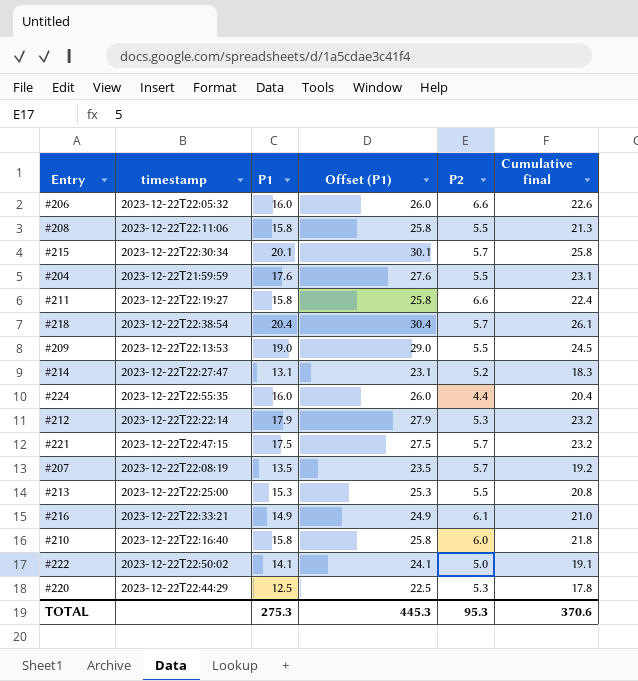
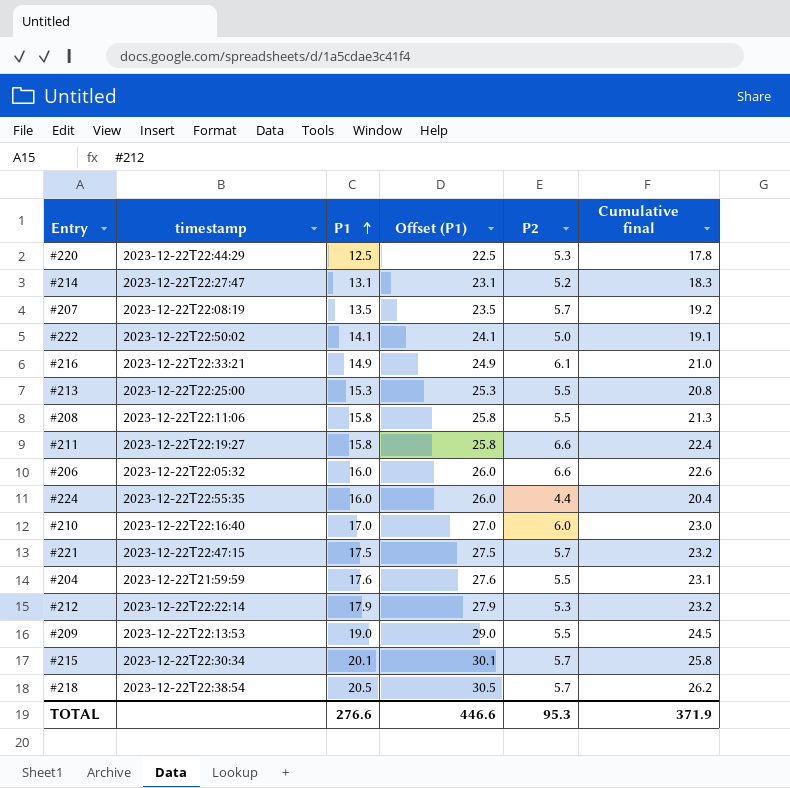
row order: none -> P1 ascending
#210 | P1: 15.8 -> 17.0
#210 | Offset (P1): 25.8 -> 27.0
#210 | Cumulative final: 21.8 -> 23.0
#218 | P1: 20.4 -> 20.5
#218 | Offset (P1): 30.4 -> 30.5
#218 | Cumulative final: 26.1 -> 26.2
TOTAL | P1: 275.3 -> 276.6
TOTAL | Offset (P1): 445.3 -> 446.6
TOTAL | Cumulative final: 370.6 -> 371.9

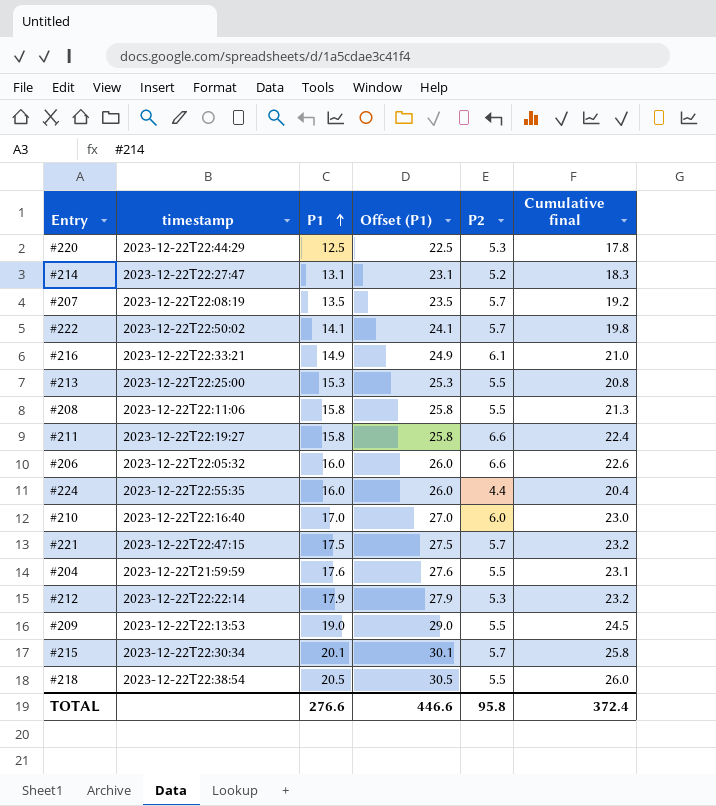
#222 | P2: 5.0 -> 5.7
#222 | Cumulative final: 19.1 -> 19.8
#218 | P2: 5.7 -> 5.5
#218 | Cumulative final: 26.2 -> 26.0
TOTAL | P2: 95.3 -> 95.8
TOTAL | Cumulative final: 371.9 -> 372.4

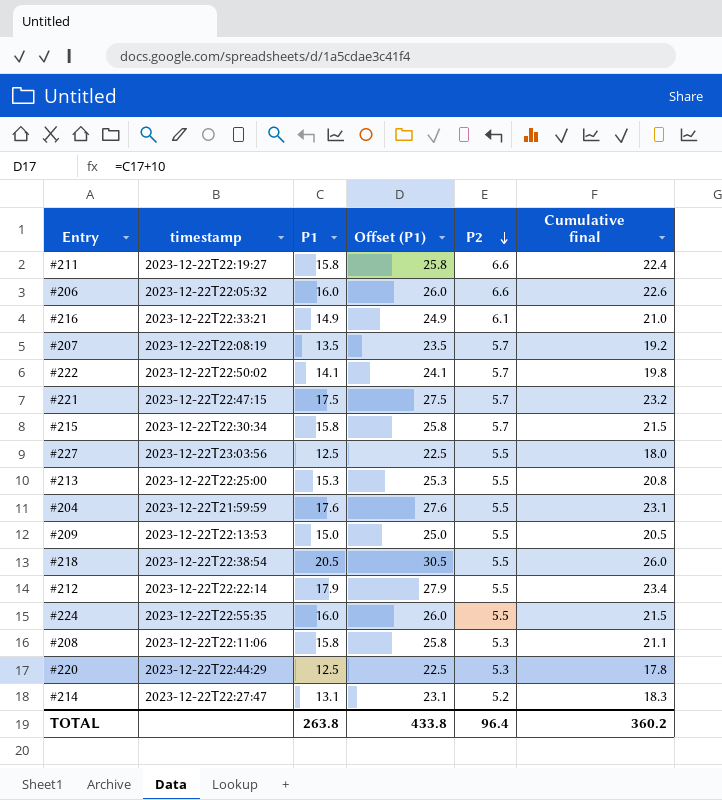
row order: P1 ascending -> P2 descending
row #210: 2023-12-22T22:16:40 | 17.0 | 27.0 | 6.0 | 23.0 -> none
#215 | P1: 20.1 -> 15.8
#215 | Offset (P1): 30.1 -> 25.8
#215 | Cumulative final: 25.8 -> 21.5
row #227: none -> 2023-12-22T23:03:56 | 12.5 | 22.5 | 5.5 | 18.0
#209 | P1: 19.0 -> 15.0
#209 | Offset (P1): 29.0 -> 25.0
#209 | Cumulative final: 24.5 -> 20.5
#212 | P2: 5.3 -> 5.5
#212 | Cumulative final: 23.2 -> 23.4
#224 | P2: 4.4 -> 5.5
#224 | Cumulative final: 20.4 -> 21.5
#208 | P2: 5.5 -> 5.3
#208 | Cumulative final: 21.3 -> 21.1
TOTAL | P1: 276.6 -> 263.8
TOTAL | Offset (P1): 446.6 -> 433.8
TOTAL | P2: 95.8 -> 96.4
TOTAL | Cumulative final: 372.4 -> 360.2

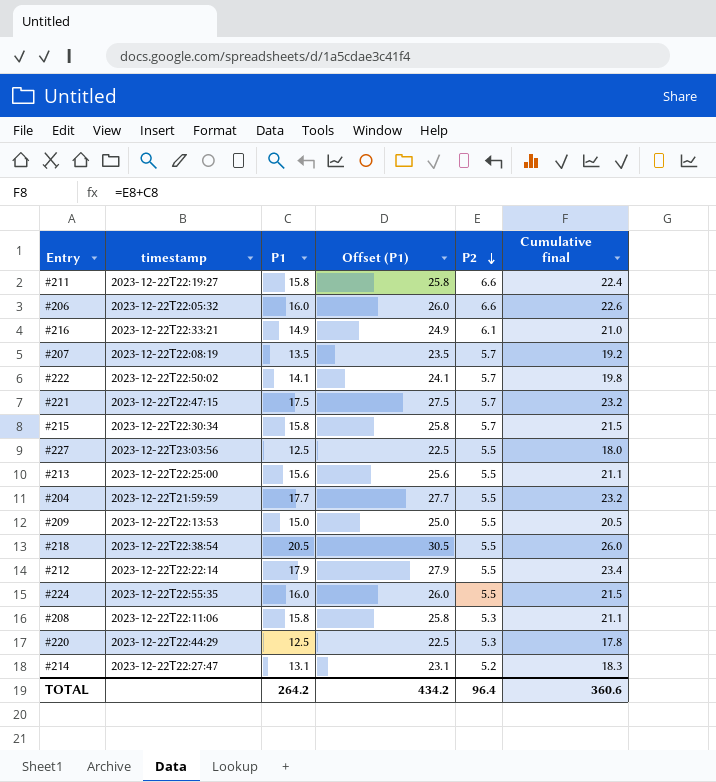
#213 | P1: 15.3 -> 15.6
#213 | Offset (P1): 25.3 -> 25.6
#213 | Cumulative final: 20.8 -> 21.1
#204 | P1: 17.6 -> 17.7
#204 | Offset (P1): 27.6 -> 27.7
#204 | Cumulative final: 23.1 -> 23.2
TOTAL | P1: 263.8 -> 264.2
TOTAL | Offset (P1): 433.8 -> 434.2
TOTAL | Cumulative final: 360.2 -> 360.6

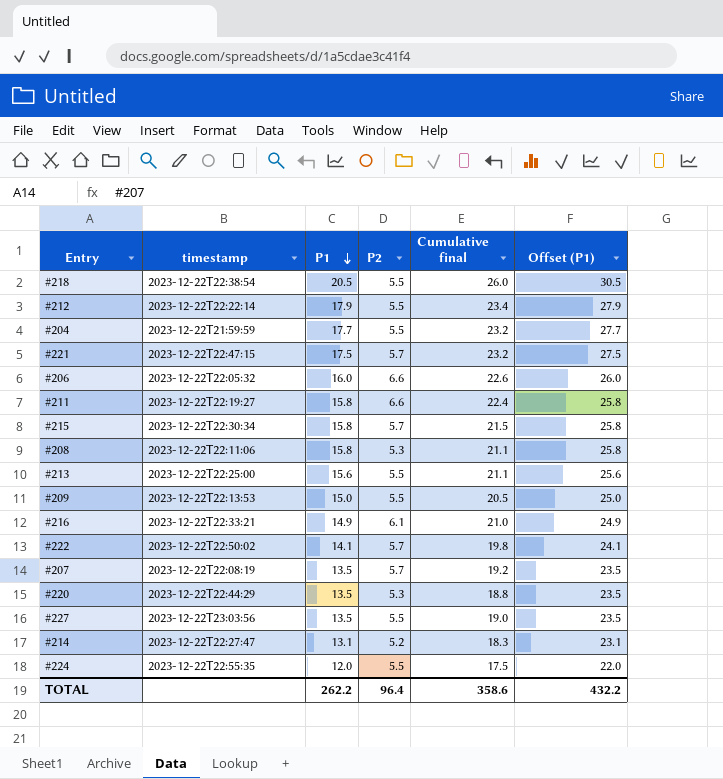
row order: P2 descending -> P1 descending
column Offset (P1) | position: 4 -> 6
#220 | P1: 12.5 -> 13.5
#220 | Cumulative final: 17.8 -> 18.8
#220 | Offset (P1): 22.5 -> 23.5
#227 | P1: 12.5 -> 13.5
#227 | Cumulative final: 18.0 -> 19.0
#227 | Offset (P1): 22.5 -> 23.5
#224 | P1: 16.0 -> 12.0
#224 | Cumulative final: 21.5 -> 17.5
#224 | Offset (P1): 26.0 -> 22.0
TOTAL | P1: 264.2 -> 262.2
TOTAL | Cumulative final: 360.6 -> 358.6
TOTAL | Offset (P1): 434.2 -> 432.2

